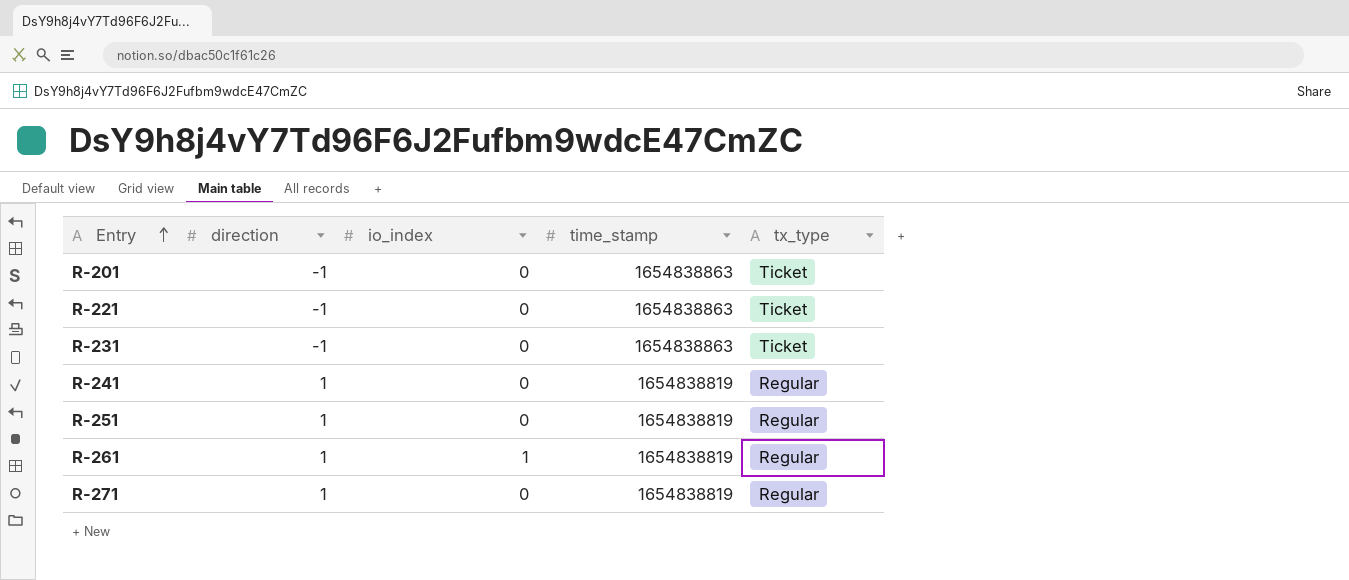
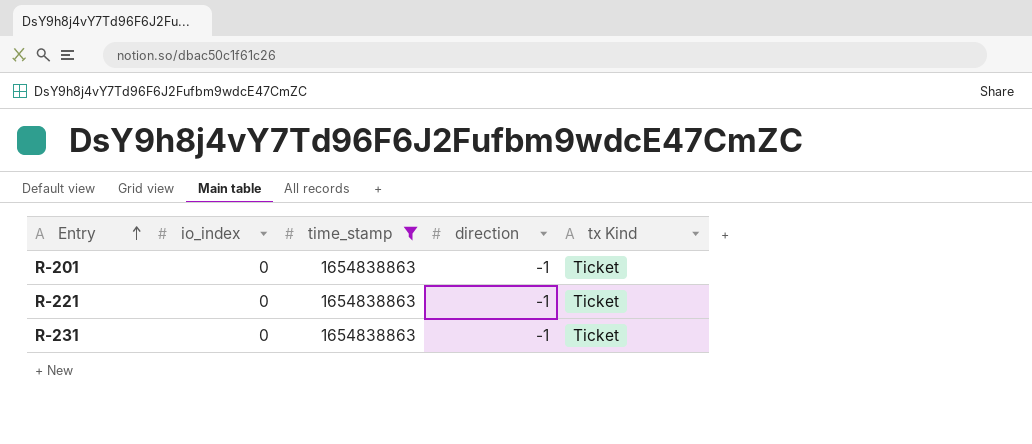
filter: none -> time_stamp = 1654838863
column direction | position: 2 -> 4
column name: tx_type -> tx Kind

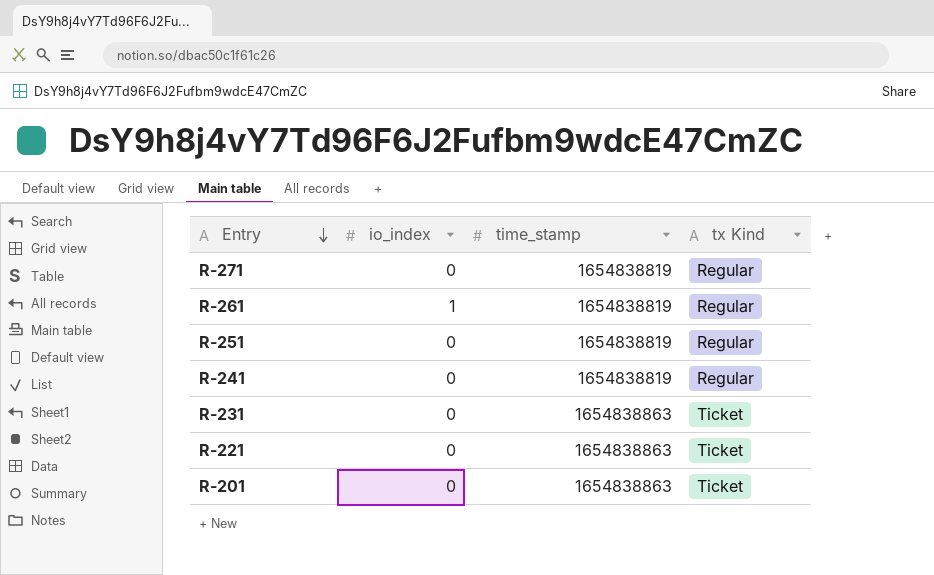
filter: time_stamp = 1654838863 -> none
row order: Entry ascending -> Entry descending
column direction | position: 4 -> none

